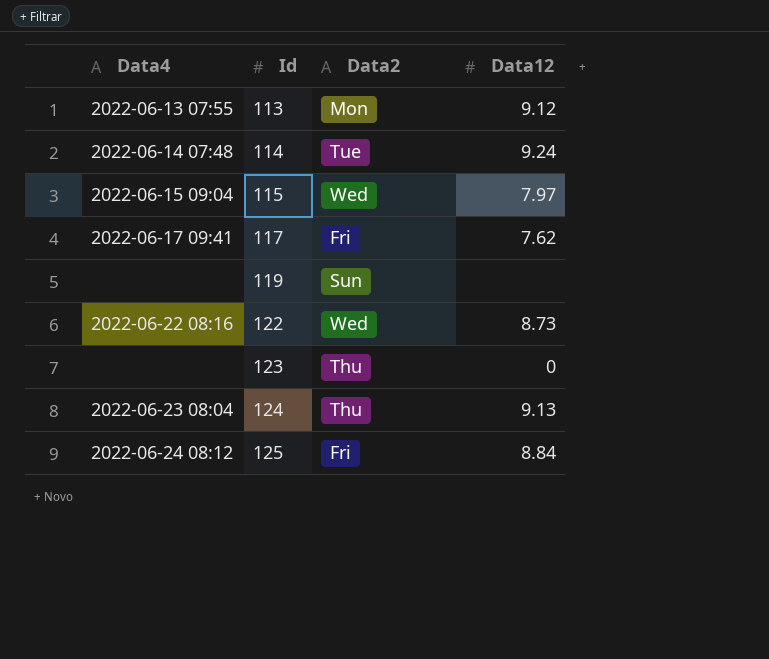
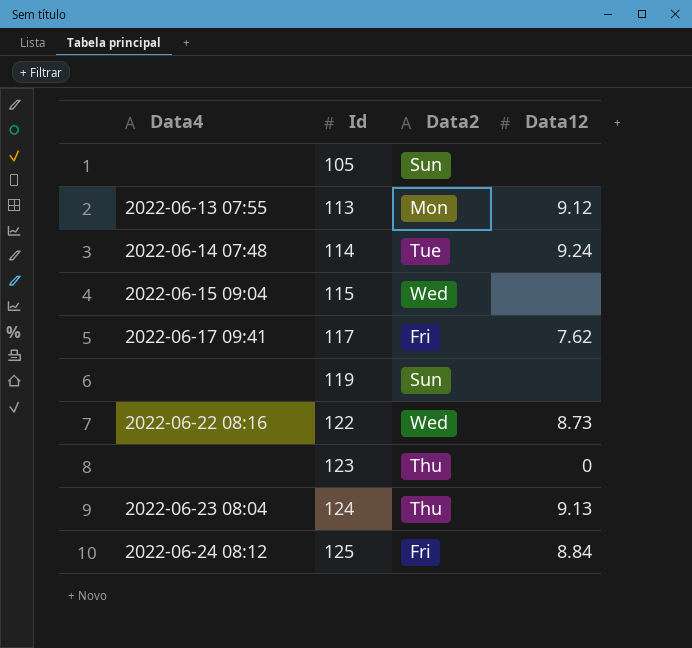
row 105: none -> none | Sun | none
115 | Data12: 7.97 -> none

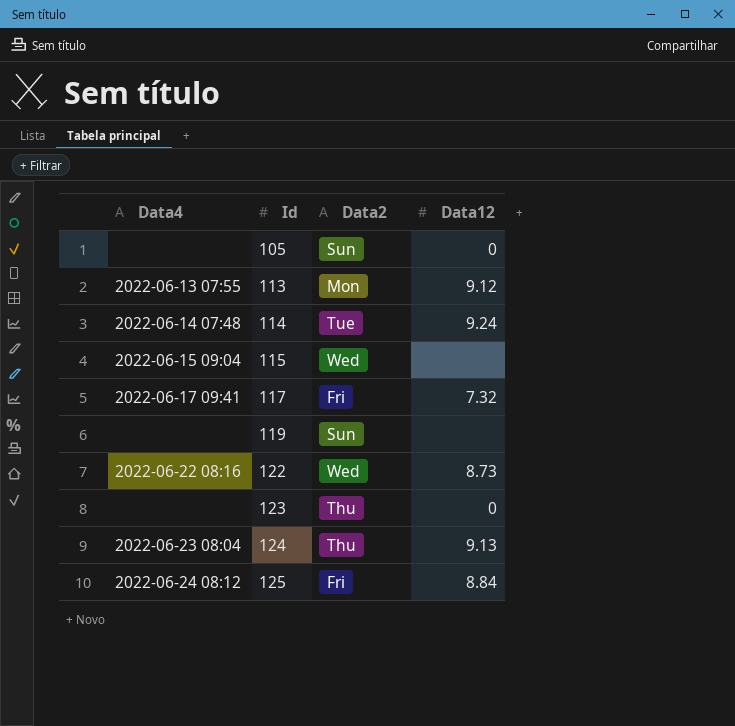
105 | Data12: none -> 0
117 | Data12: 7.62 -> 7.32

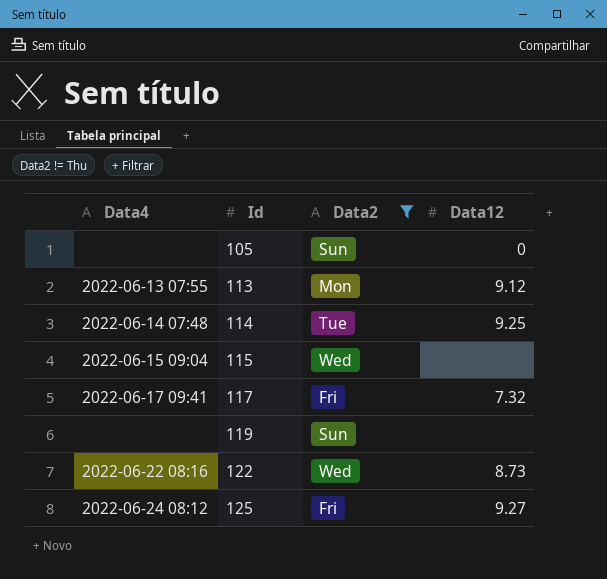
filter: none -> Data2 != Thu
114 | Data12: 9.24 -> 9.25
125 | Data12: 8.84 -> 9.27

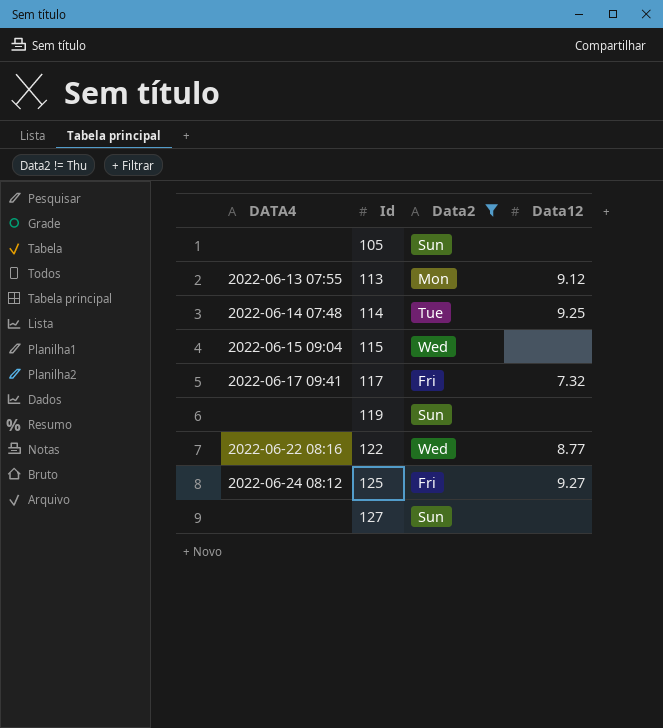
column name: Data4 -> DATA4
105 | Data12: 0 -> none
122 | Data12: 8.73 -> 8.77
row 127: none -> none | Sun | none

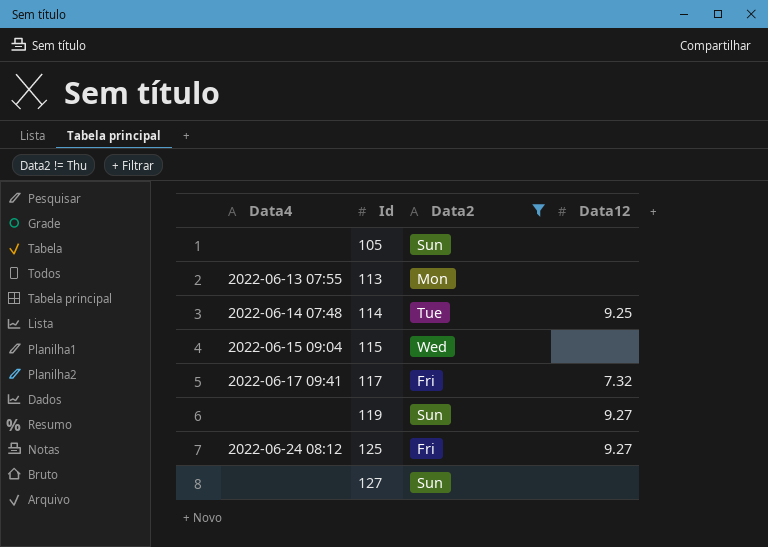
column name: DATA4 -> Data4
row 122: 2022-06-22 08:16 | Wed | 8.77 -> none
113 | Data12: 9.12 -> none
119 | Data12: none -> 9.27

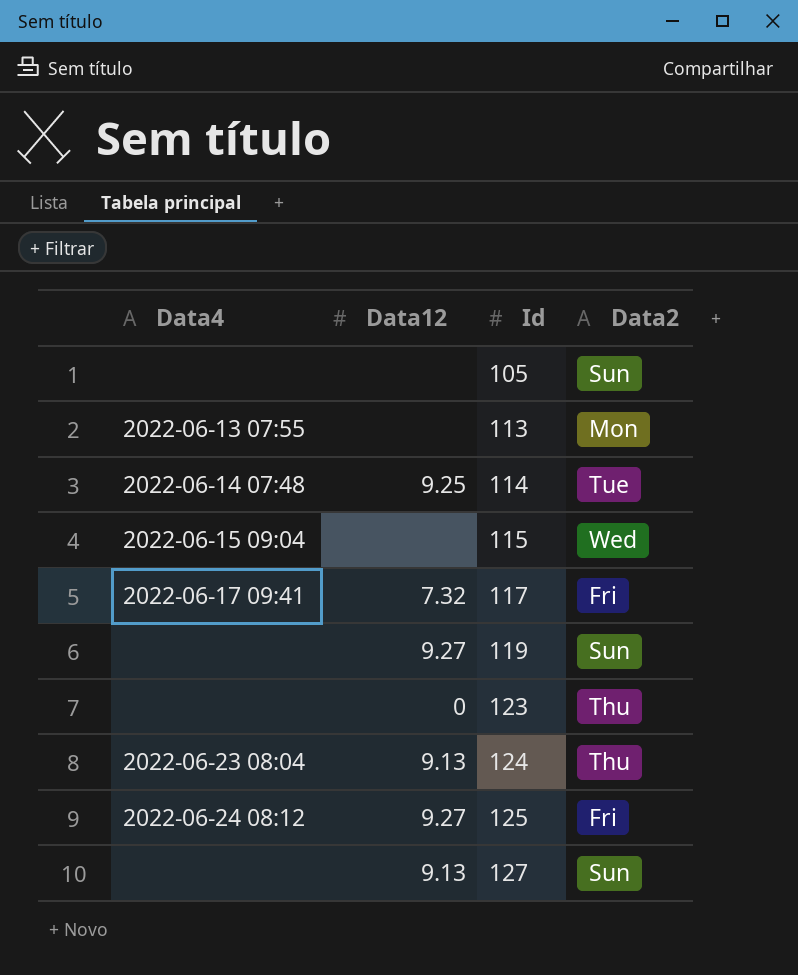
filter: Data2 != Thu -> none
column Data12 | position: 4 -> 2
127 | Data12: none -> 9.13

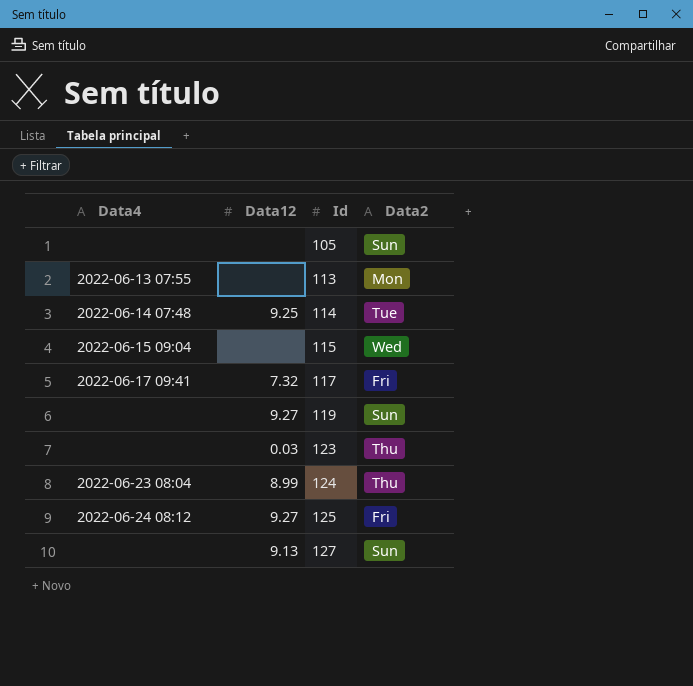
123 | Data12: 0 -> 0.03
124 | Data12: 9.13 -> 8.99

